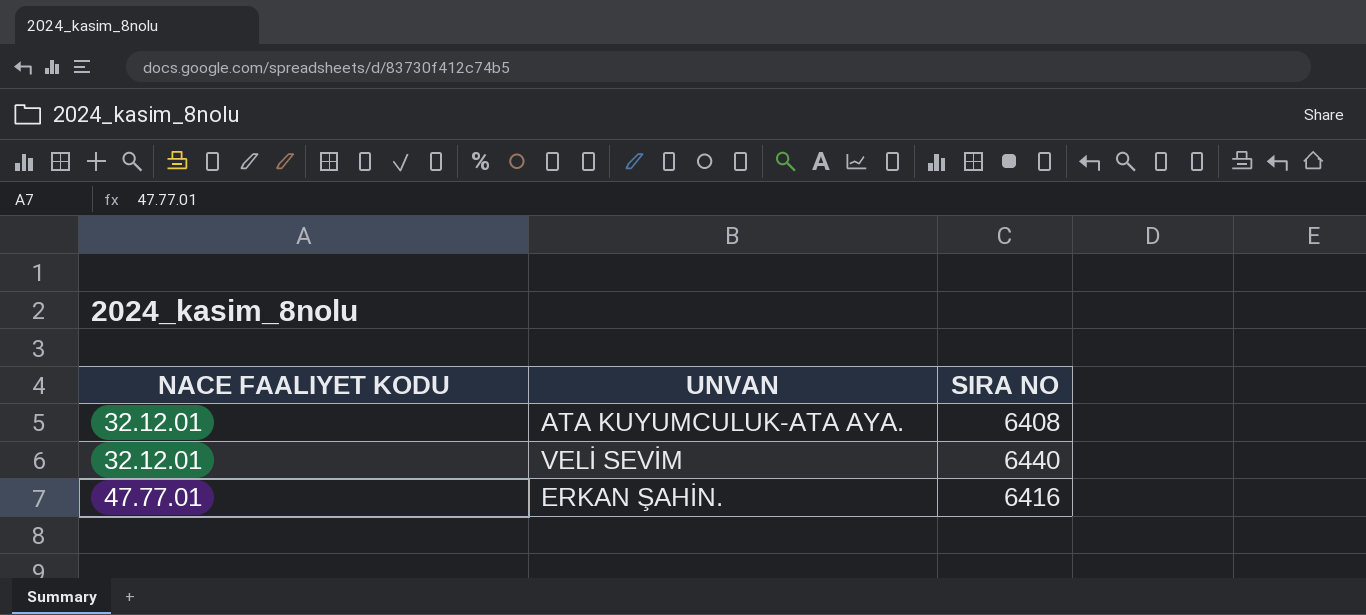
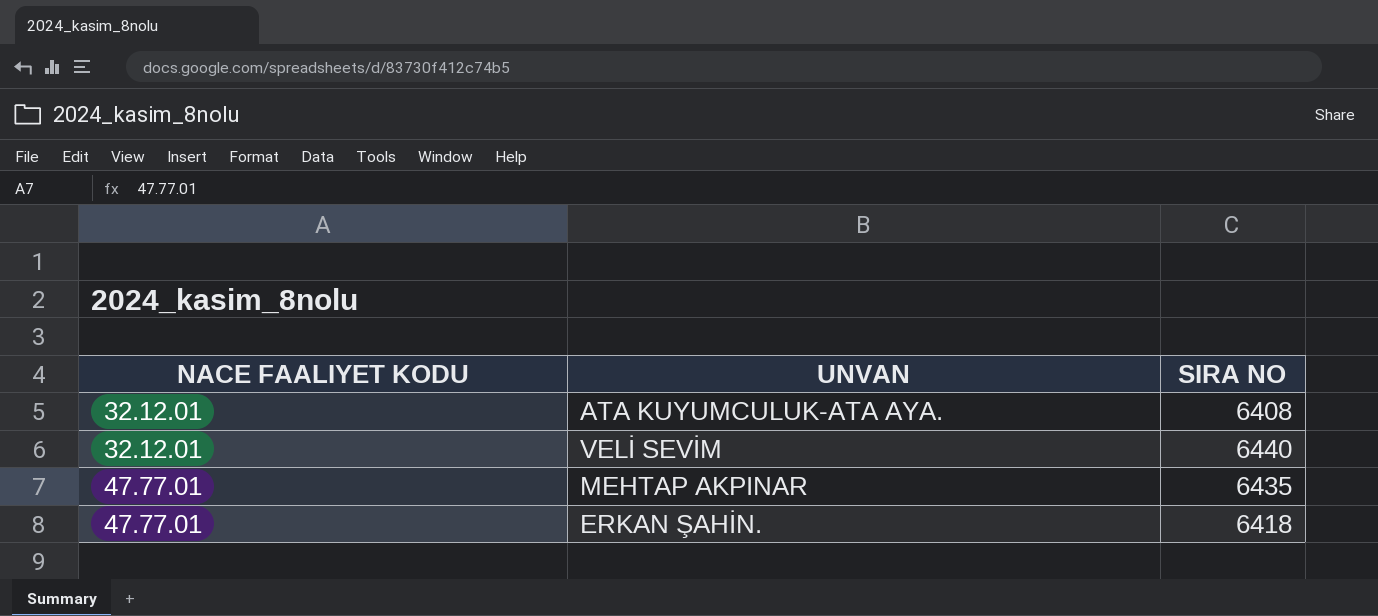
row MEHTAP AKPINAR: none -> 47.77.01 | 6435
ERKAN ŞAHİN. | SIRA NO: 6416 -> 6418

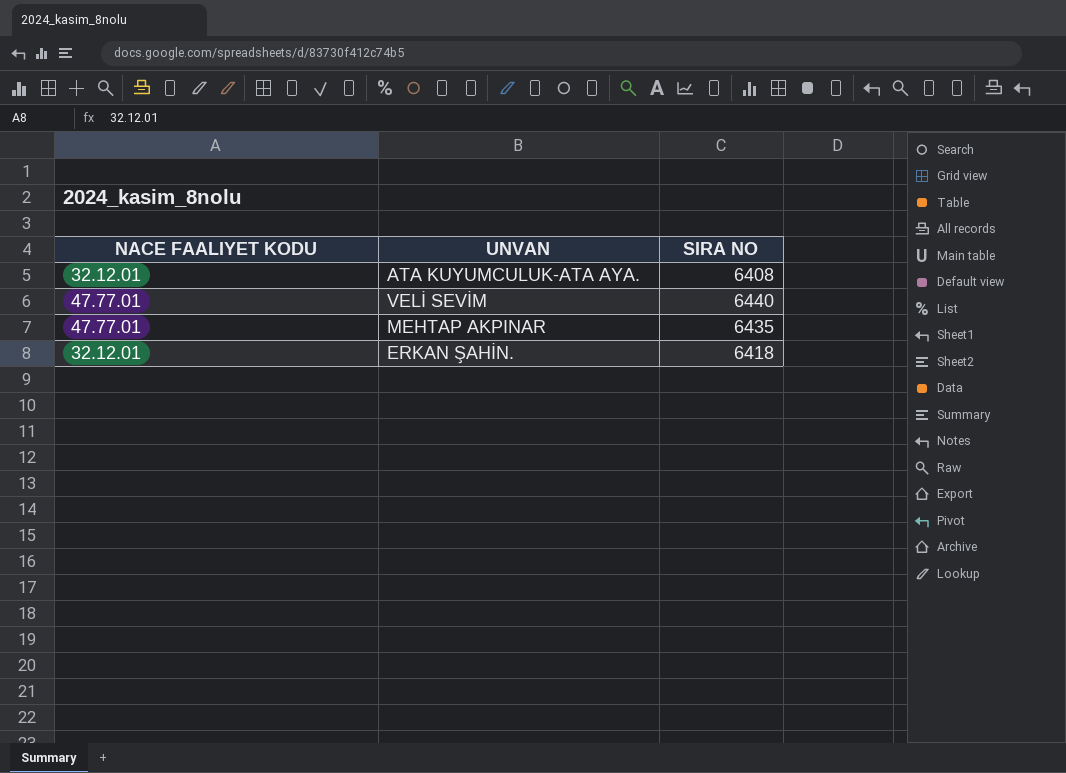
VELİ SEVİM | NACE FAALIYET KODU: 32.12.01 -> 47.77.01
ERKAN ŞAHİN. | NACE FAALIYET KODU: 47.77.01 -> 32.12.01

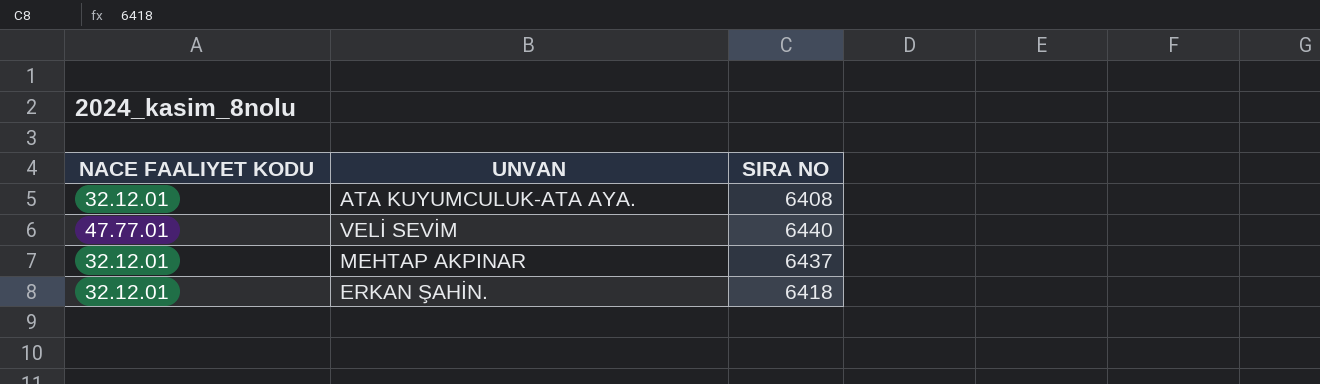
MEHTAP AKPINAR | NACE FAALIYET KODU: 47.77.01 -> 32.12.01
MEHTAP AKPINAR | SIRA NO: 6435 -> 6437

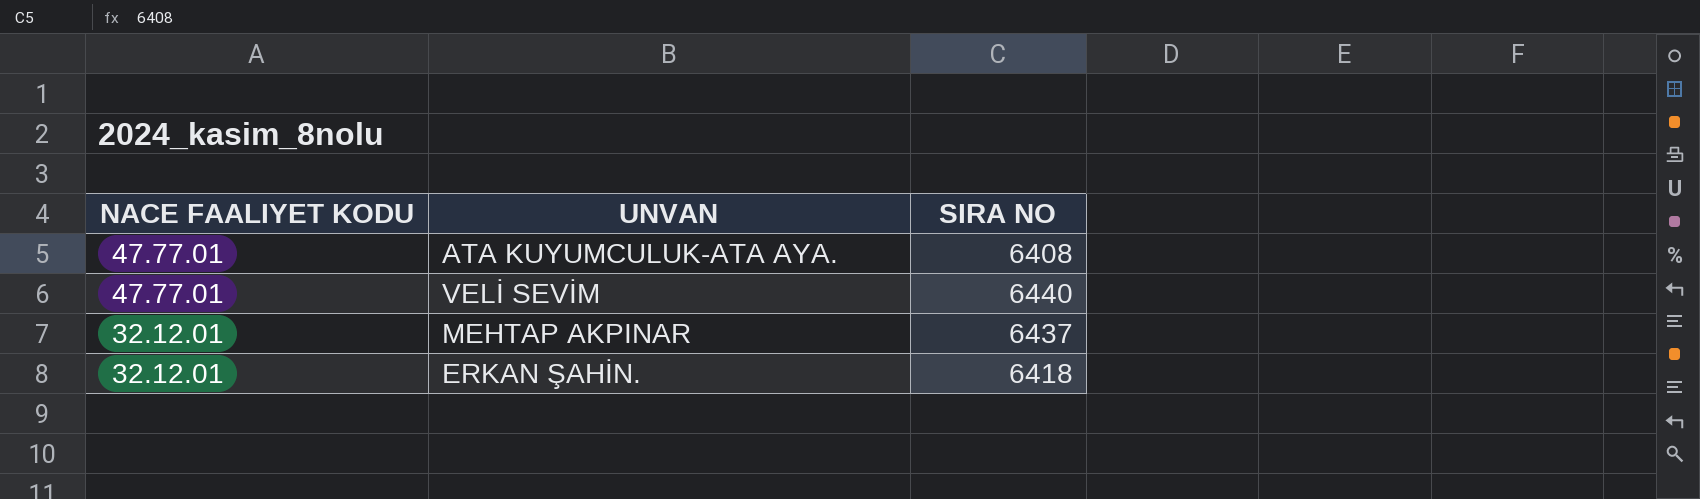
ATA KUYUMCULUK-ATA AYA. | NACE FAALIYET KODU: 32.12.01 -> 47.77.01

